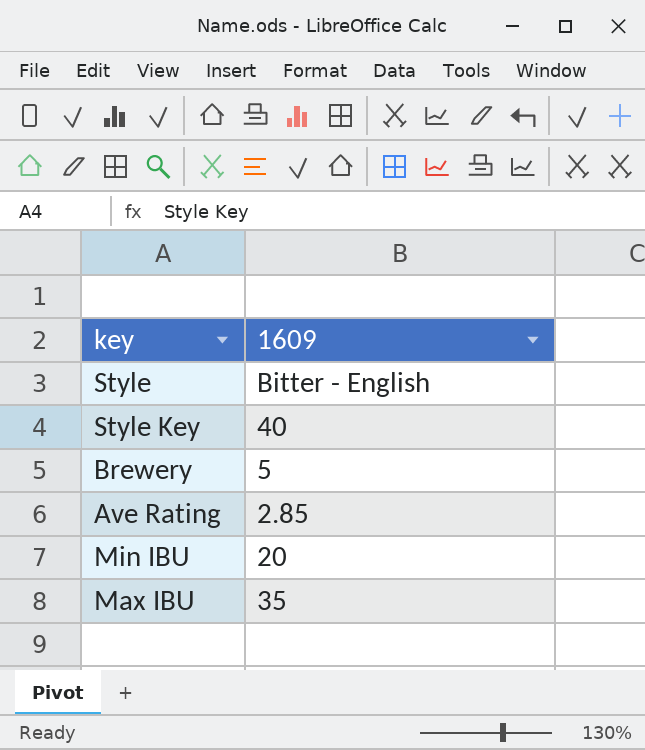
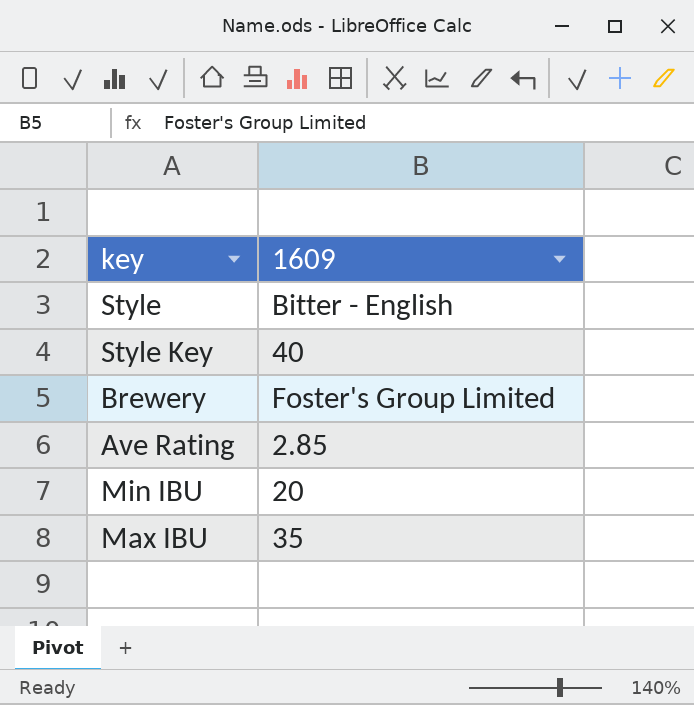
Brewery | 1609: 5 -> Foster's Group Limited

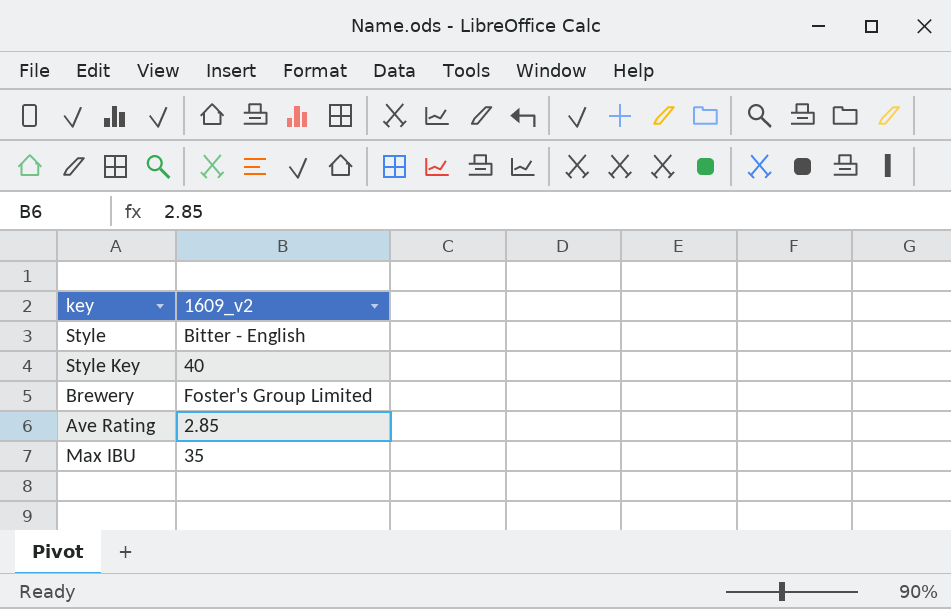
column name: 1609 -> 1609_v2
row Min IBU: 20 -> none

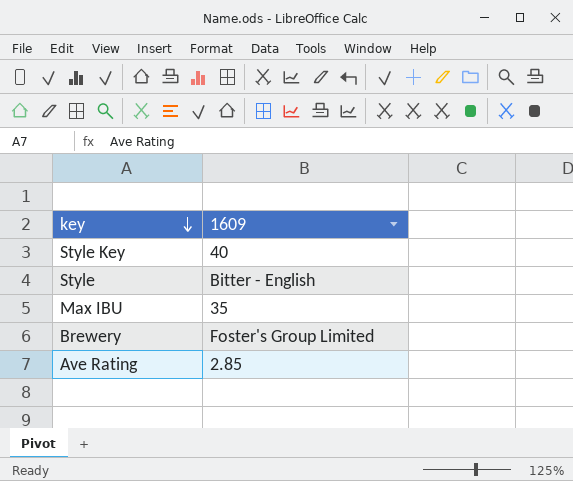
row order: none -> key descending
column name: 1609_v2 -> 1609

